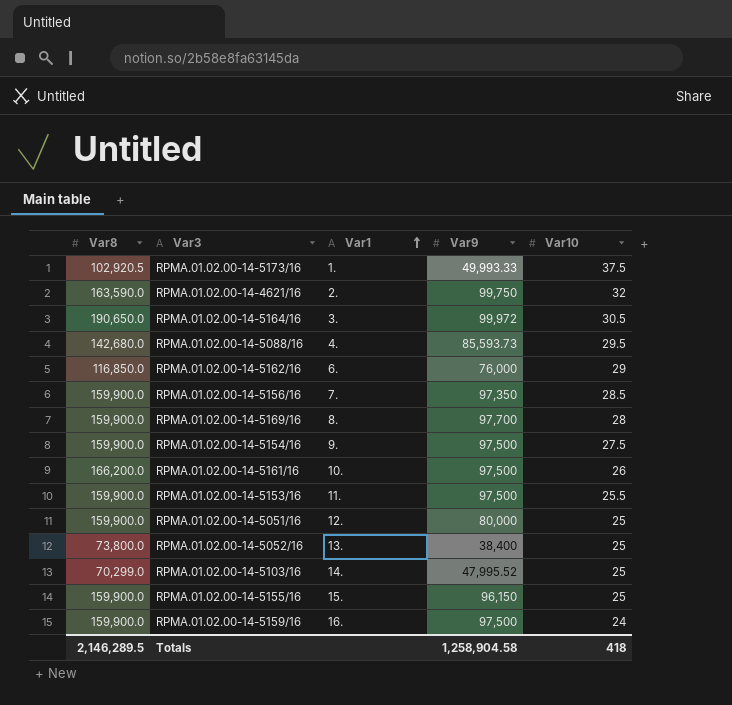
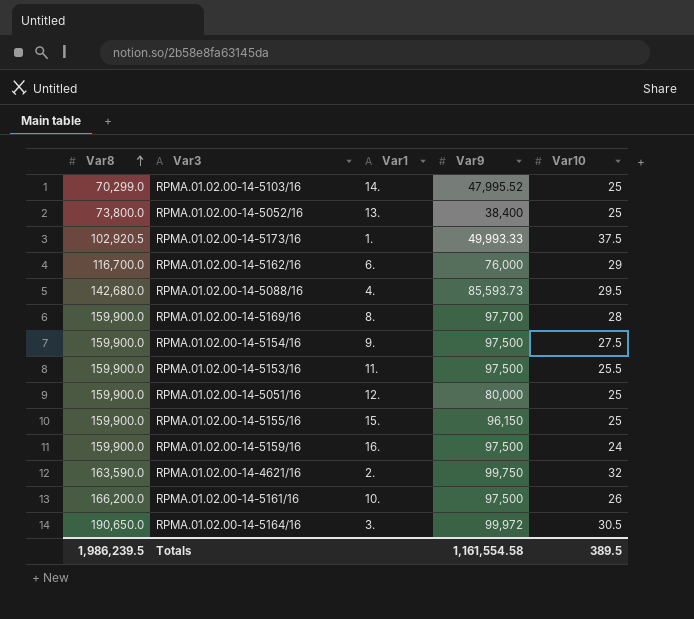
row order: Var1 ascending -> Var8 ascending
row RPMA.01.02.00-14-5156/16: 159,900.0 | 7. | 97,350 | 28.5 -> none
RPMA.01.02.00-14-5162/16 | Var8: 116,850.0 -> 116,700.0
Totals | Var8: 2,146,289.5 -> 1,986,239.5
Totals | Var9: 1,258,904.58 -> 1,161,554.58
Totals | Var10: 418 -> 389.5

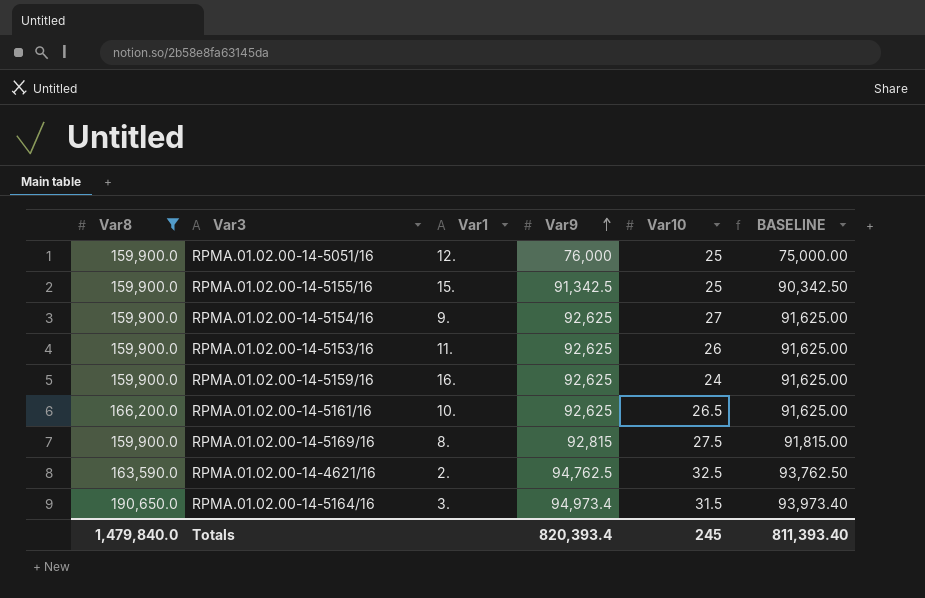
filter: none -> Var8 >= 159,900.0
row order: Var8 ascending -> Var9 ascending
column BASELINE | formula: none -> [Var9] - 1000
RPMA.01.02.00-14-5051/16 | Var9: 80,000 -> 76,000
RPMA.01.02.00-14-5155/16 | Var9: 96,150 -> 91,342.5
RPMA.01.02.00-14-5154/16 | Var9: 97,500 -> 92,625
RPMA.01.02.00-14-5154/16 | Var10: 27.5 -> 27
RPMA.01.02.00-14-5153/16 | Var9: 97,500 -> 92,625
RPMA.01.02.00-14-5153/16 | Var10: 25.5 -> 26
RPMA.01.02.00-14-5159/16 | Var9: 97,500 -> 92,625
RPMA.01.02.00-14-5161/16 | Var9: 97,500 -> 92,625
RPMA.01.02.00-14-5161/16 | Var10: 26 -> 26.5
RPMA.01.02.00-14-5169/16 | Var9: 97,700 -> 92,815
RPMA.01.02.00-14-5169/16 | Var10: 28 -> 27.5
RPMA.01.02.00-14-4621/16 | Var9: 99,750 -> 94,762.5
RPMA.01.02.00-14-4621/16 | Var10: 32 -> 32.5
RPMA.01.02.00-14-5164/16 | Var9: 99,972 -> 94,973.4
RPMA.01.02.00-14-5164/16 | Var10: 30.5 -> 31.5
Totals | Var8: 1,986,239.5 -> 1,479,840.0
Totals | Var9: 1,161,554.58 -> 820,393.4
Totals | Var10: 389.5 -> 245

